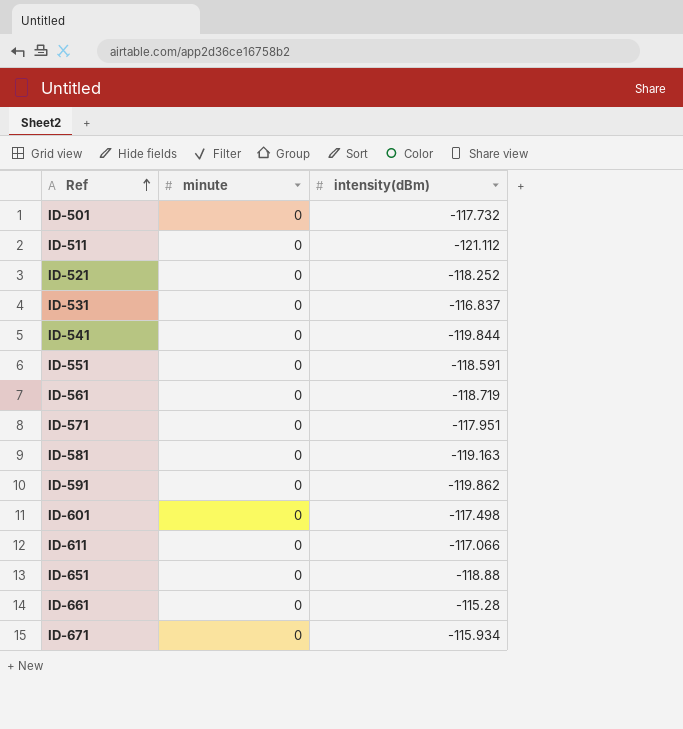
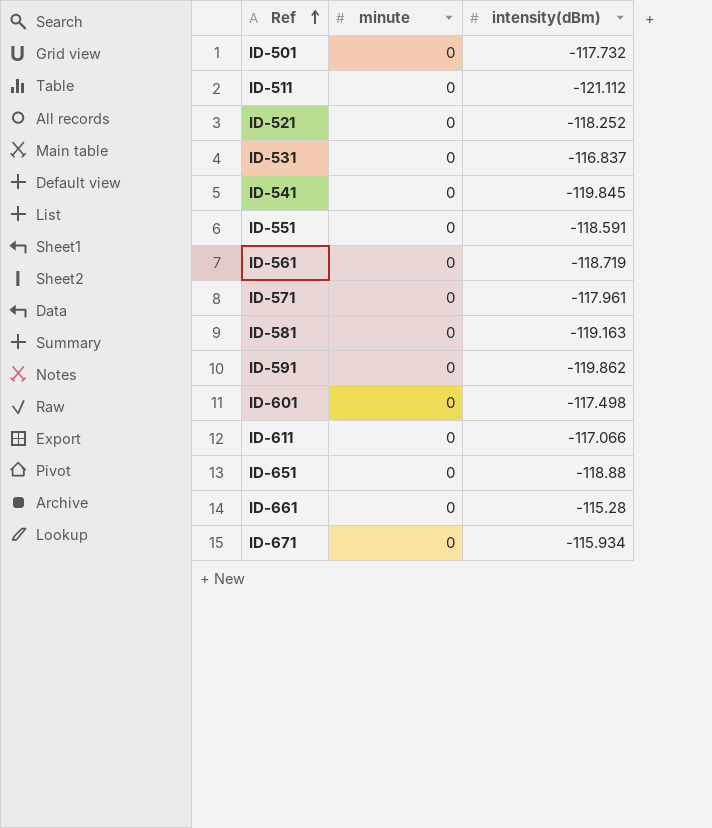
ID-541 | intensity(dBm): -119.844 -> -119.845
ID-571 | intensity(dBm): -117.951 -> -117.961

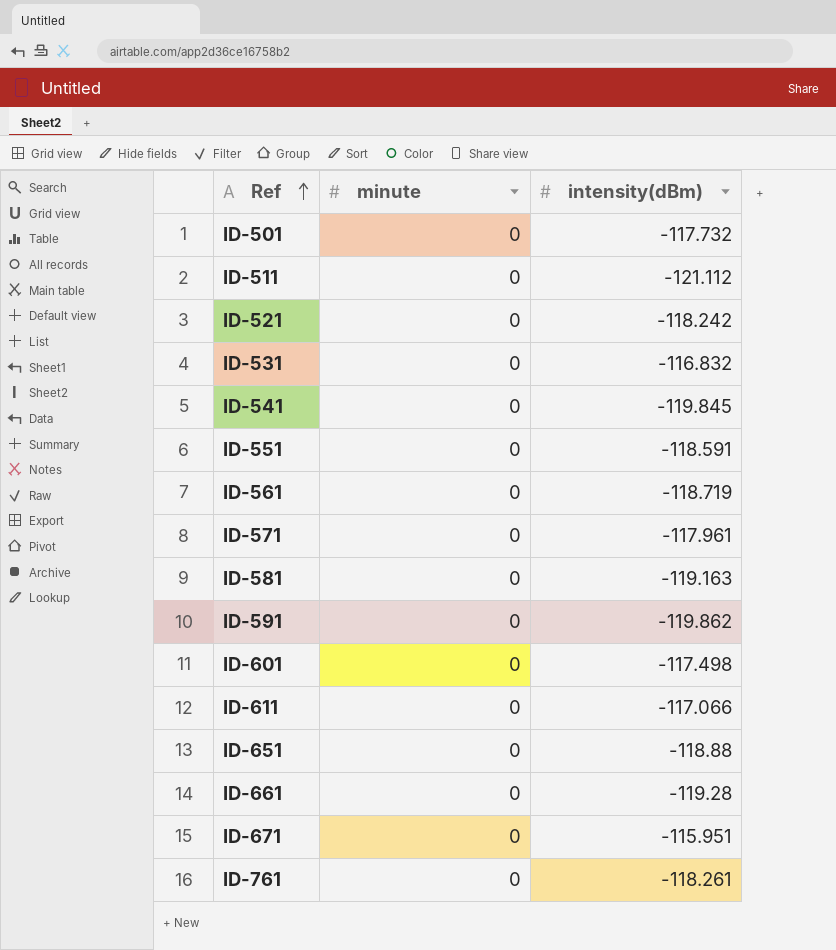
ID-521 | intensity(dBm): -118.252 -> -118.242
ID-531 | intensity(dBm): -116.837 -> -116.832
ID-661 | intensity(dBm): -115.28 -> -119.28
ID-671 | intensity(dBm): -115.934 -> -115.951
row ID-761: none -> 0 | -118.261

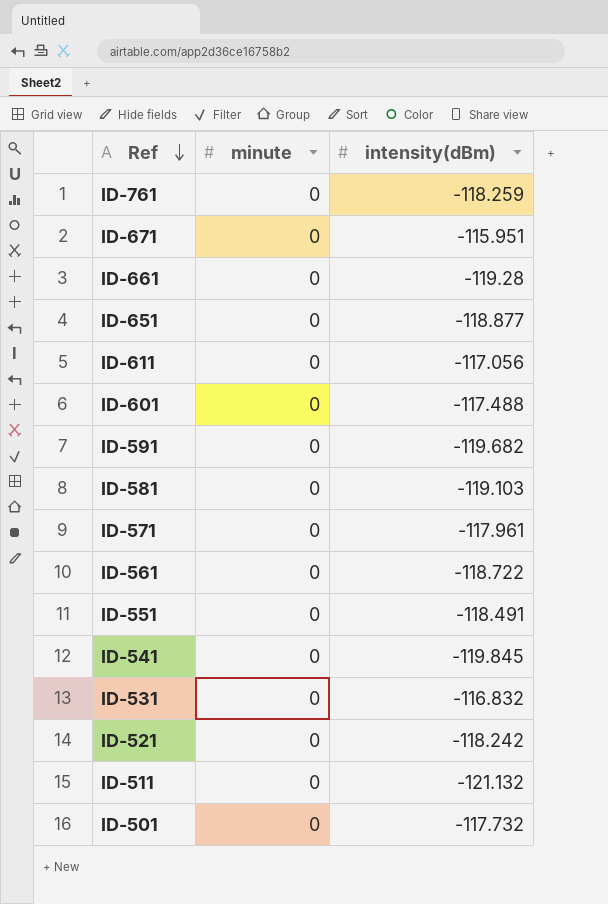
row order: Ref ascending -> Ref descending
ID-761 | intensity(dBm): -118.261 -> -118.259
ID-651 | intensity(dBm): -118.88 -> -118.877
ID-611 | intensity(dBm): -117.066 -> -117.056
ID-601 | intensity(dBm): -117.498 -> -117.488
ID-591 | intensity(dBm): -119.862 -> -119.682
ID-581 | intensity(dBm): -119.163 -> -119.103
ID-561 | intensity(dBm): -118.719 -> -118.722
ID-551 | intensity(dBm): -118.591 -> -118.491
ID-511 | intensity(dBm): -121.112 -> -121.132

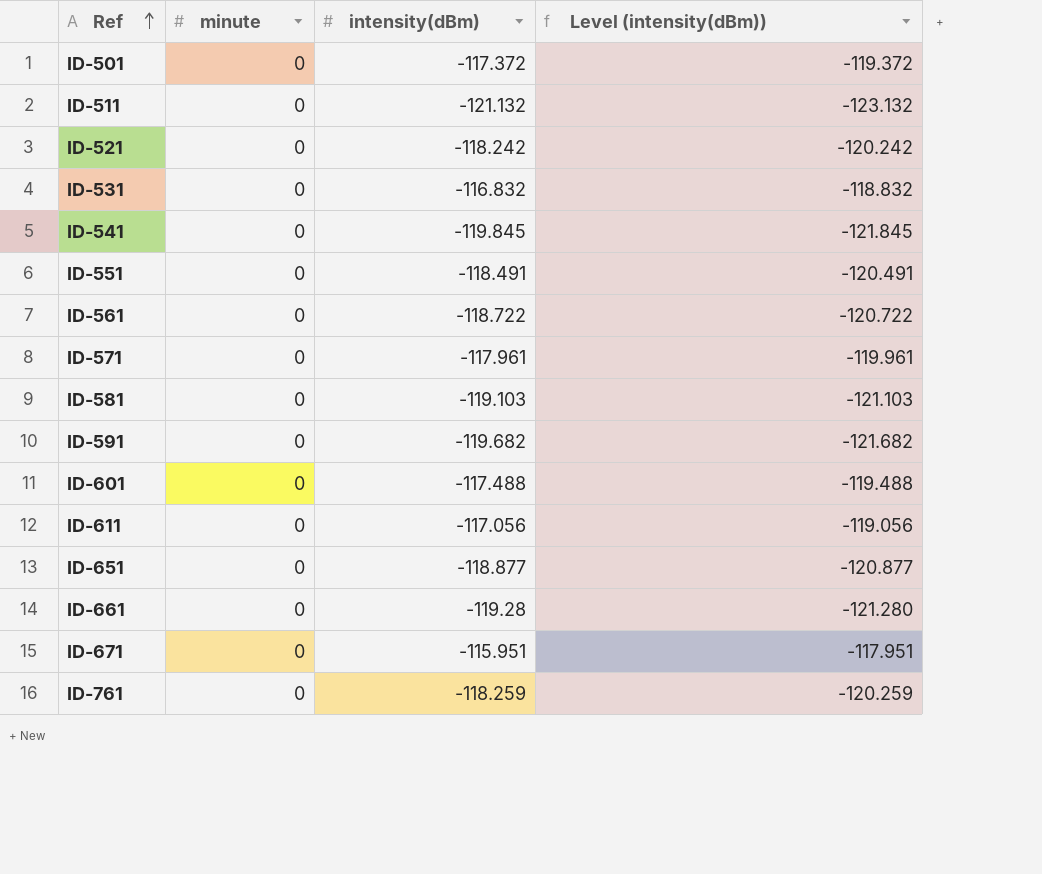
row order: Ref descending -> Ref ascending
column Level (intensity(dBm)) | formula: none -> [intensity(dBm)] - 2
ID-501 | intensity(dBm): -117.732 -> -117.372

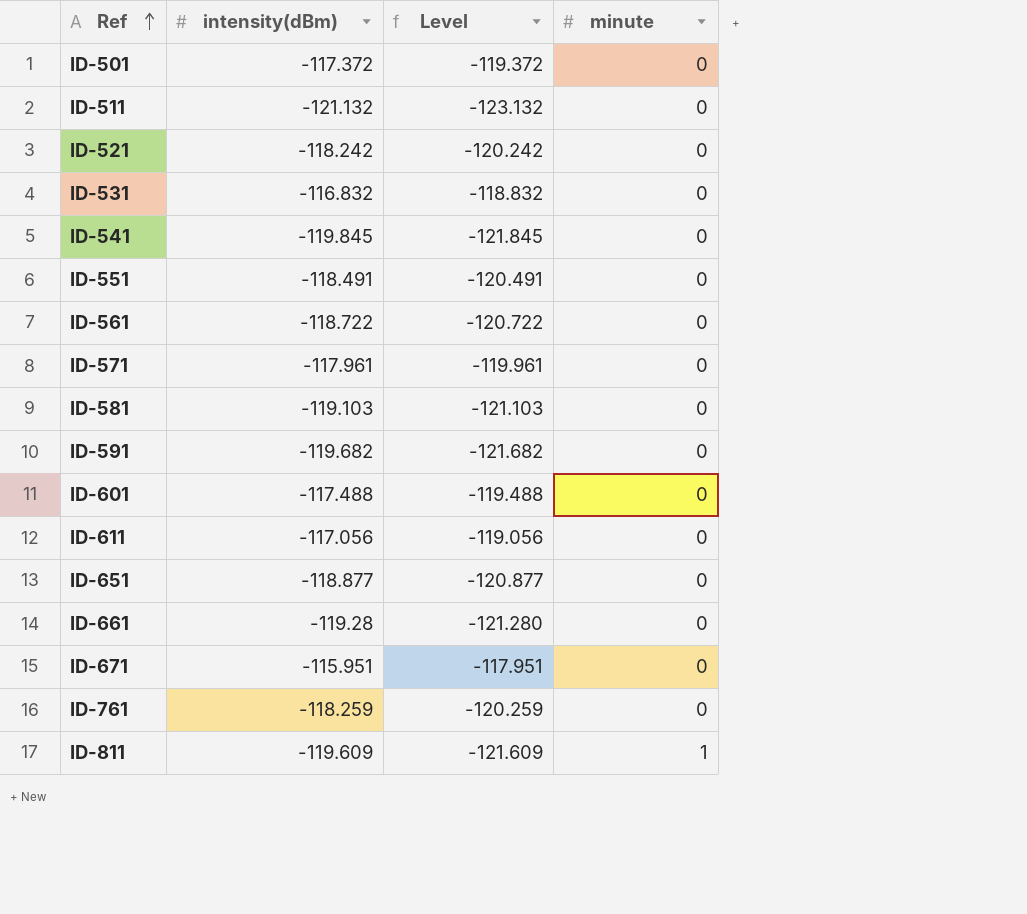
column name: Level (intensity(dBm)) -> Level
column minute | position: 2 -> 4
row ID-811: none -> -119.609 | -121.609 | 1

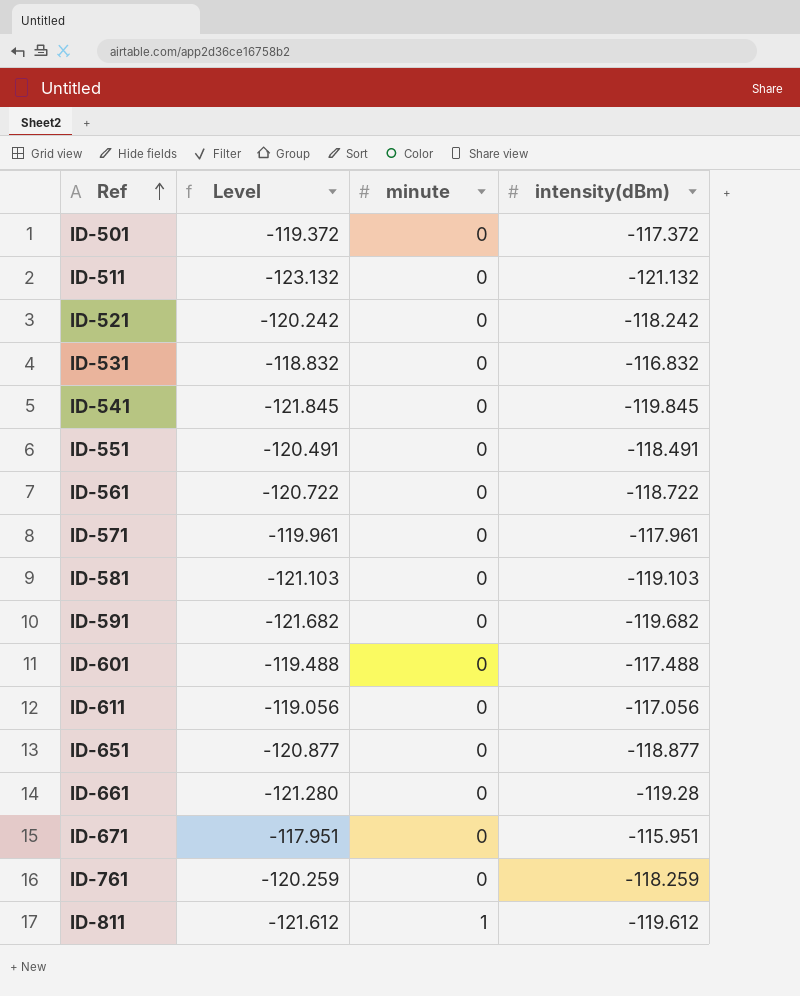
column intensity(dBm) | position: 2 -> 4
ID-811 | Level: -121.609 -> -121.612
ID-811 | intensity(dBm): -119.609 -> -119.612

